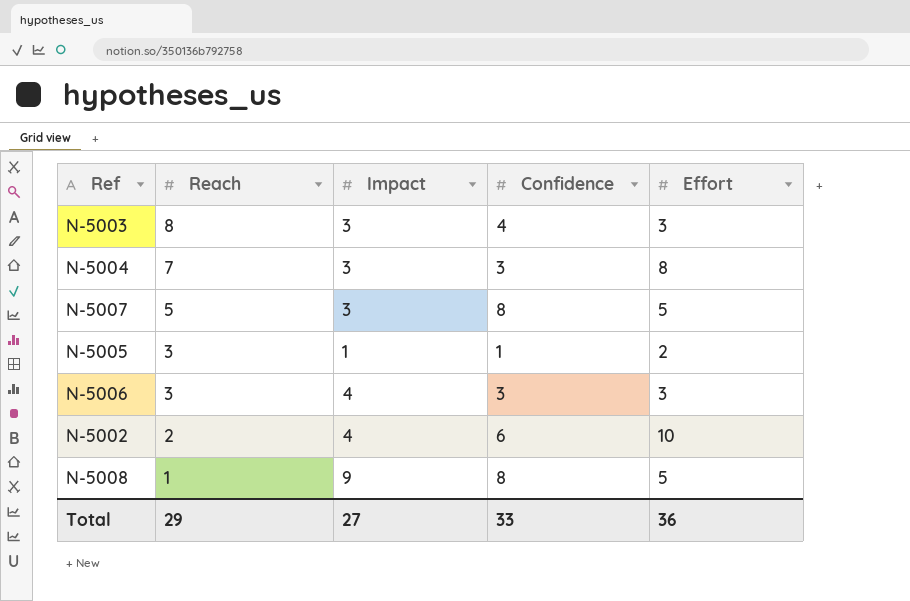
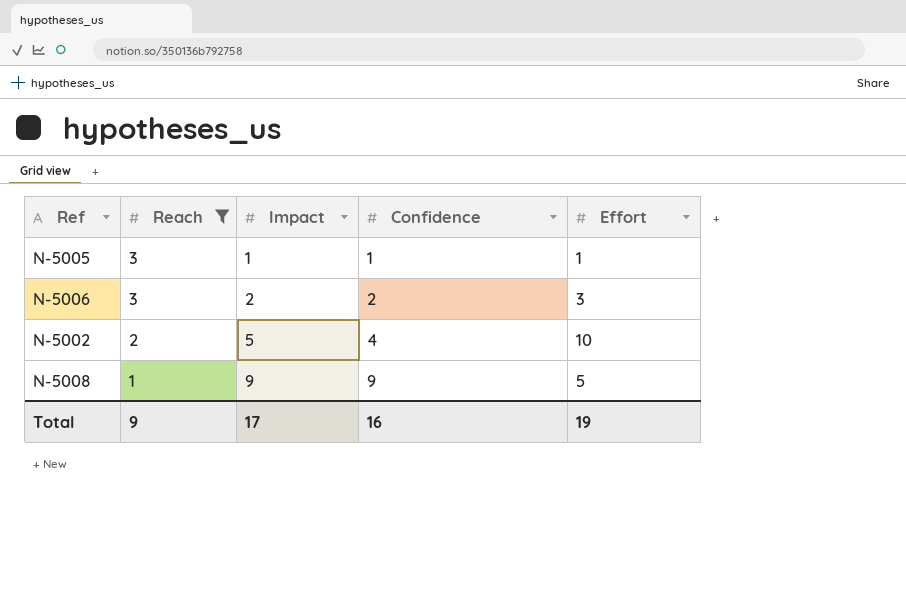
filter: none -> Reach <= 3
N-5005 | Effort: 2 -> 1
N-5006 | Impact: 4 -> 2
N-5006 | Confidence: 3 -> 2
N-5002 | Impact: 4 -> 5
N-5002 | Confidence: 6 -> 4
N-5008 | Confidence: 8 -> 9
Total | Reach: 29 -> 9
Total | Impact: 27 -> 17
Total | Confidence: 33 -> 16
Total | Effort: 36 -> 19

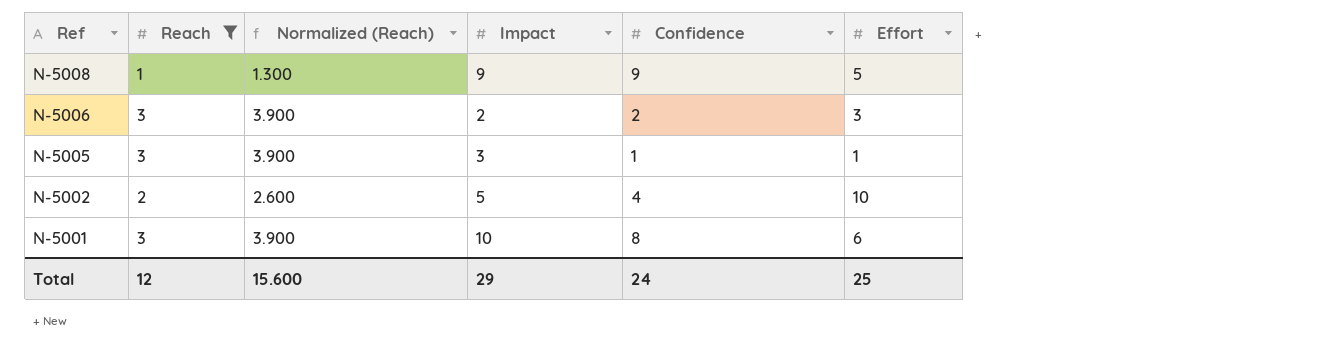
row order: Reach descending -> Ref descending
column Normalized (Reach) | formula: none -> [Reach] * 1.3
N-5005 | Impact: 1 -> 3
row N-5001: none -> 3 | 3.900 | 10 | 8 | 6
Total | Reach: 9 -> 12
Total | Impact: 17 -> 29
Total | Confidence: 16 -> 24
Total | Effort: 19 -> 25

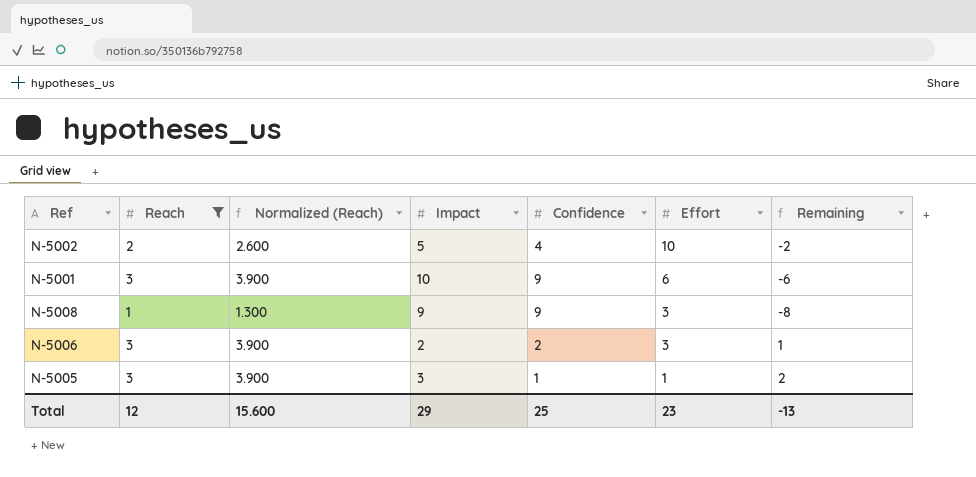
row order: Ref descending -> Effort descending
column Remaining | formula: none -> [Reach] - [Confidence]
N-5001 | Confidence: 8 -> 9
N-5008 | Effort: 5 -> 3
Total | Confidence: 24 -> 25
Total | Effort: 25 -> 23

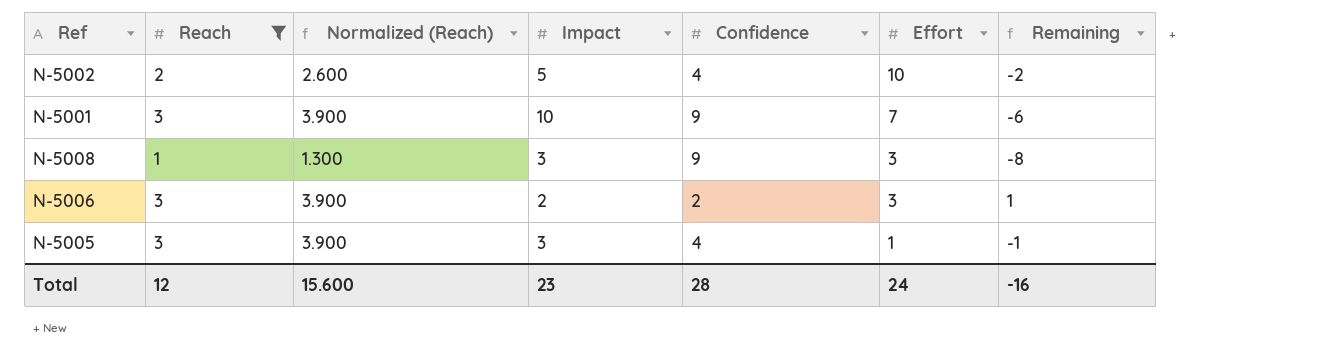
N-5001 | Effort: 6 -> 7
N-5008 | Impact: 9 -> 3
N-5005 | Confidence: 1 -> 4
N-5005 | Remaining: 2 -> -1
Total | Impact: 29 -> 23
Total | Confidence: 25 -> 28
Total | Effort: 23 -> 24
Total | Remaining: -13 -> -16

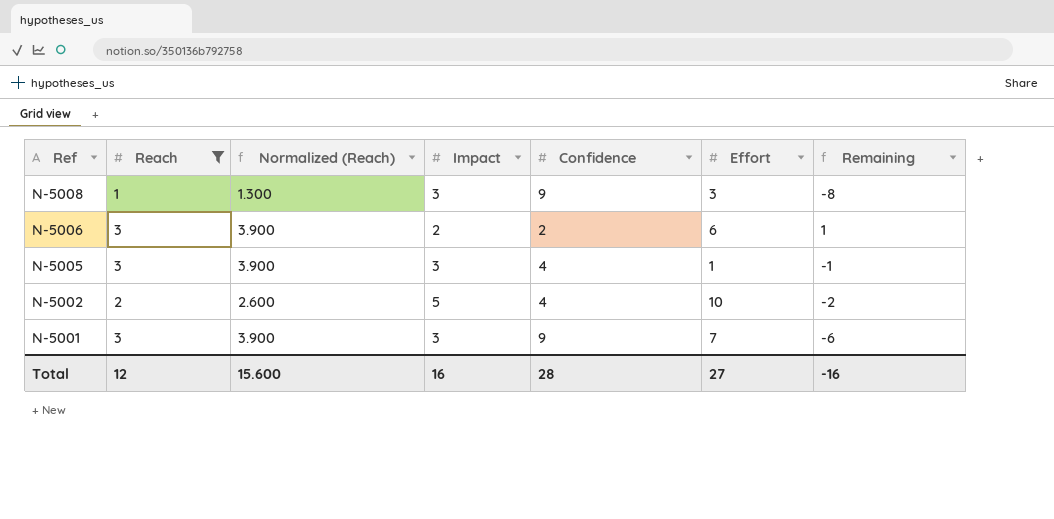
row order: Effort descending -> Ref descending
N-5006 | Effort: 3 -> 6
N-5001 | Impact: 10 -> 3
Total | Impact: 23 -> 16
Total | Effort: 24 -> 27

